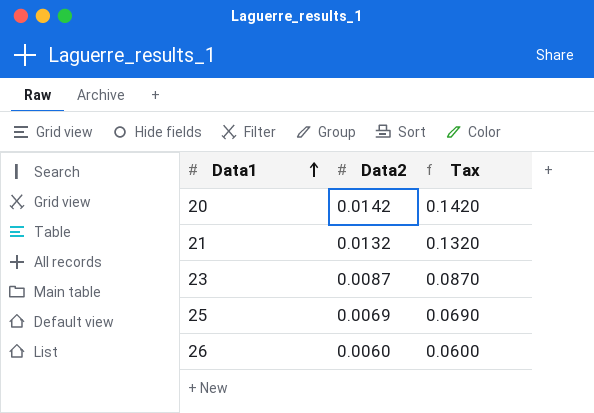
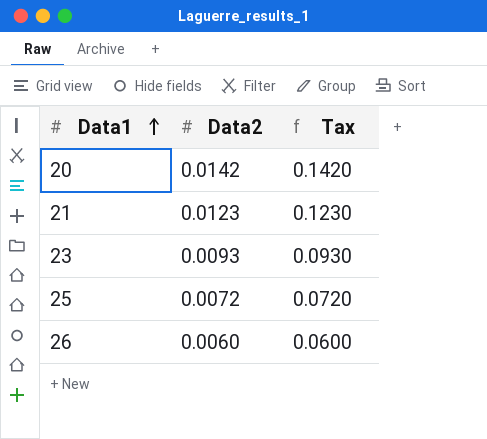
21 | Data2: 0.0132 -> 0.0123
21 | Tax: 0.1320 -> 0.1230
23 | Data2: 0.0087 -> 0.0093
23 | Tax: 0.0870 -> 0.0930
25 | Data2: 0.0069 -> 0.0072
25 | Tax: 0.0690 -> 0.0720

